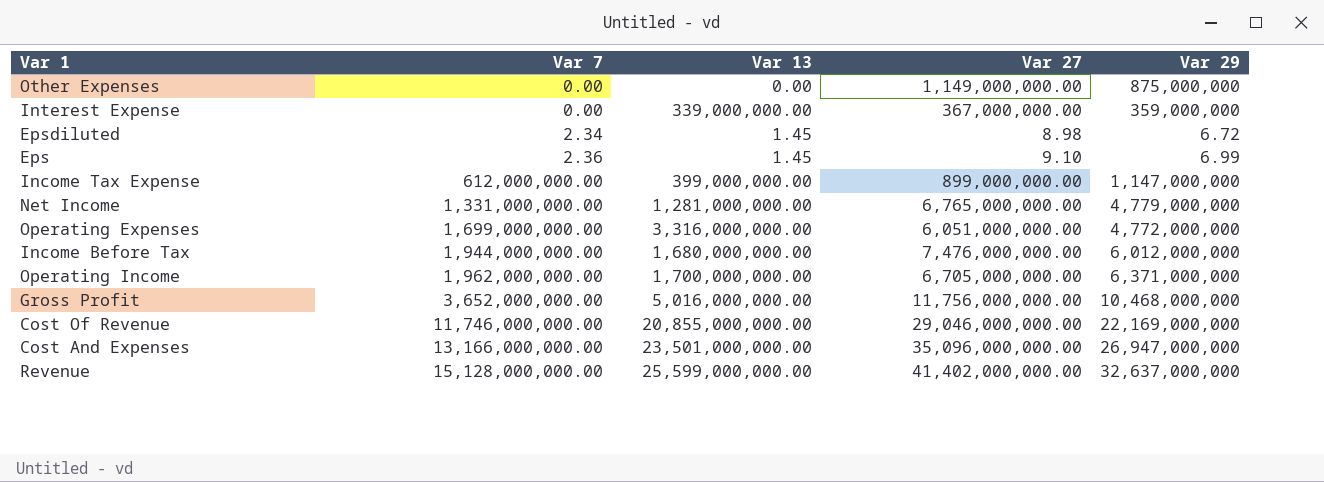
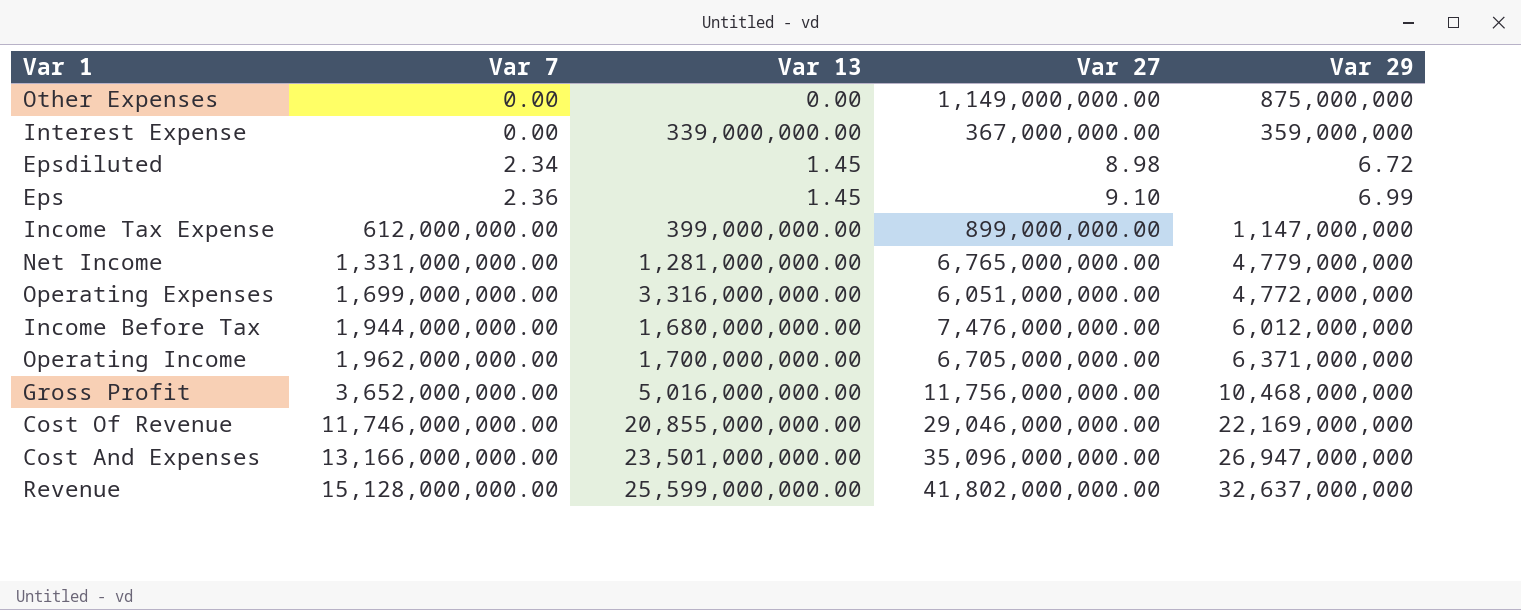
Revenue | Var 27: 41,402,000,000.00 -> 41,802,000,000.00

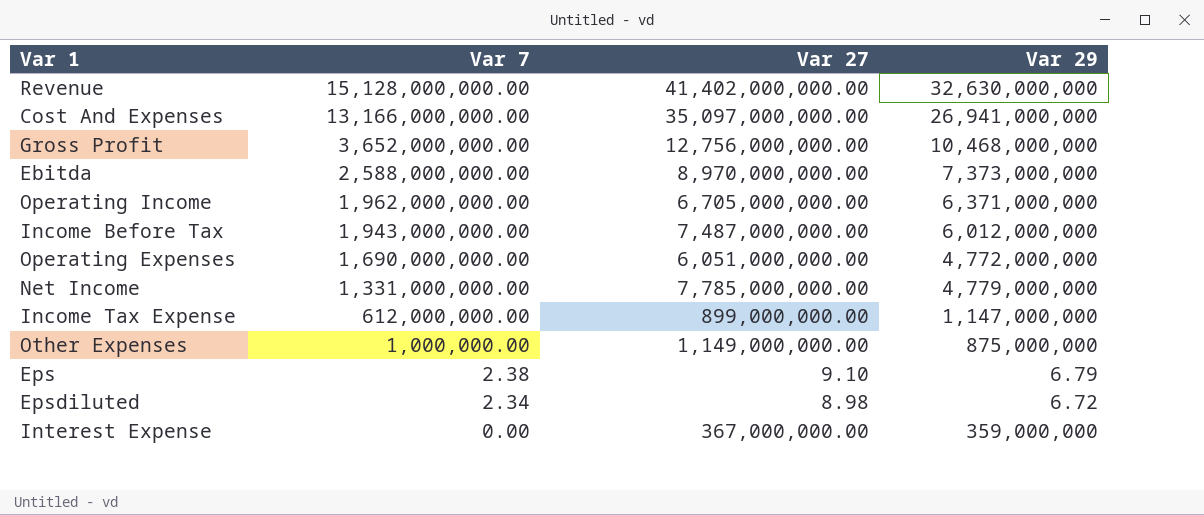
row order: Var 7 ascending -> Var 7 descending
column Var 13 | position: 3 -> none
row Cost Of Revenue: 11,746,000,000.00 | 20,855,000,000.00 | 29,046,000,000.00 | 22,169,000,000 -> none
Revenue | Var 27: 41,802,000,000.00 -> 41,402,000,000.00
Revenue | Var 29: 32,637,000,000 -> 32,630,000,000
Cost And Expenses | Var 27: 35,096,000,000.00 -> 35,097,000,000.00
Cost And Expenses | Var 29: 26,947,000,000 -> 26,941,000,000
Gross Profit | Var 27: 11,756,000,000.00 -> 12,756,000,000.00
row Ebitda: none -> 2,588,000,000.00 | 8,970,000,000.00 | 7,373,000,000
Income Before Tax | Var 7: 1,944,000,000.00 -> 1,943,000,000.00
Income Before Tax | Var 27: 7,476,000,000.00 -> 7,487,000,000.00
Operating Expenses | Var 7: 1,699,000,000.00 -> 1,690,000,000.00
Net Income | Var 27: 6,765,000,000.00 -> 7,785,000,000.00
Other Expenses | Var 7: 0.00 -> 1,000,000.00
Eps | Var 7: 2.36 -> 2.38
Eps | Var 29: 6.99 -> 6.79

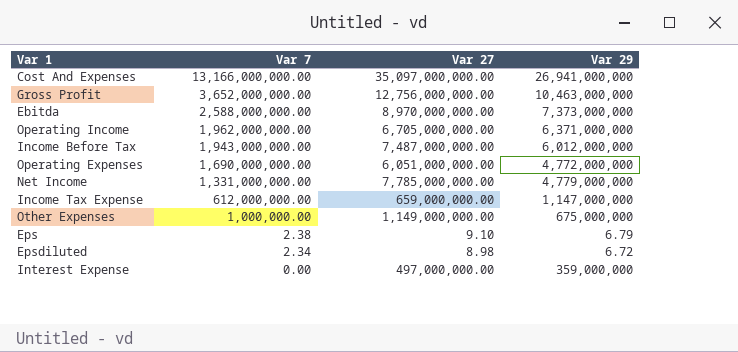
row Revenue: 15,128,000,000.00 | 41,402,000,000.00 | 32,630,000,000 -> none
Gross Profit | Var 29: 10,468,000,000 -> 10,463,000,000
Income Tax Expense | Var 27: 899,000,000.00 -> 659,000,000.00
Other Expenses | Var 29: 875,000,000 -> 675,000,000
Interest Expense | Var 27: 367,000,000.00 -> 497,000,000.00

